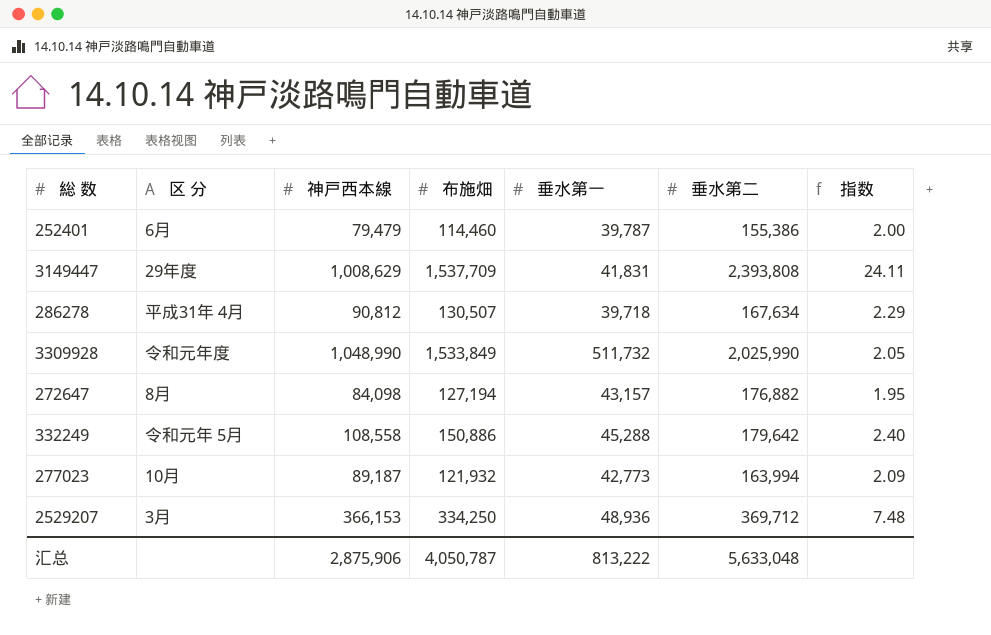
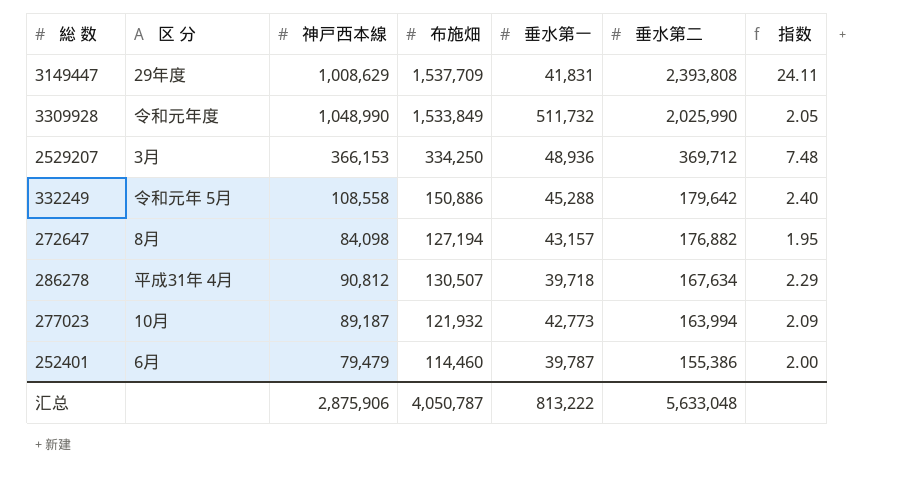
row order: none -> 垂水第二 descending

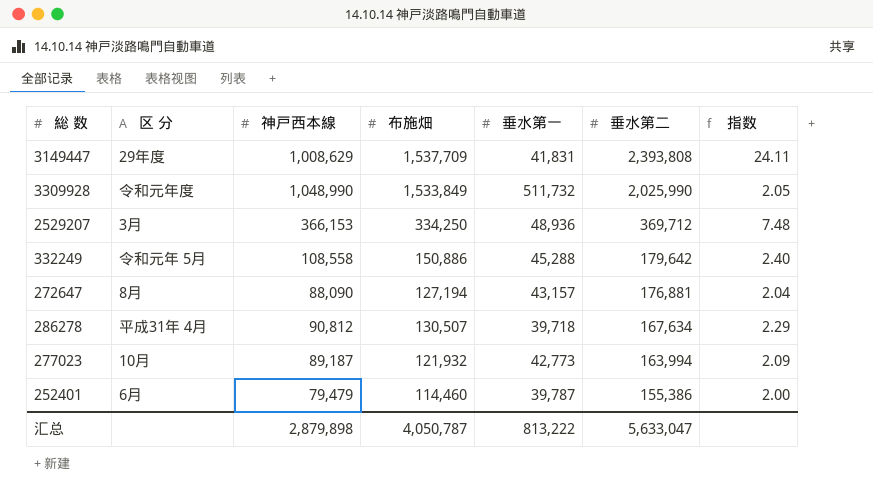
272647 | 神戸西本線: 84,098 -> 88,090
272647 | 垂水第二: 176,882 -> 176,881
272647 | 指数: 1.95 -> 2.04
汇总 | 神戸西本線: 2,875,906 -> 2,879,898
汇总 | 垂水第二: 5,633,048 -> 5,633,047

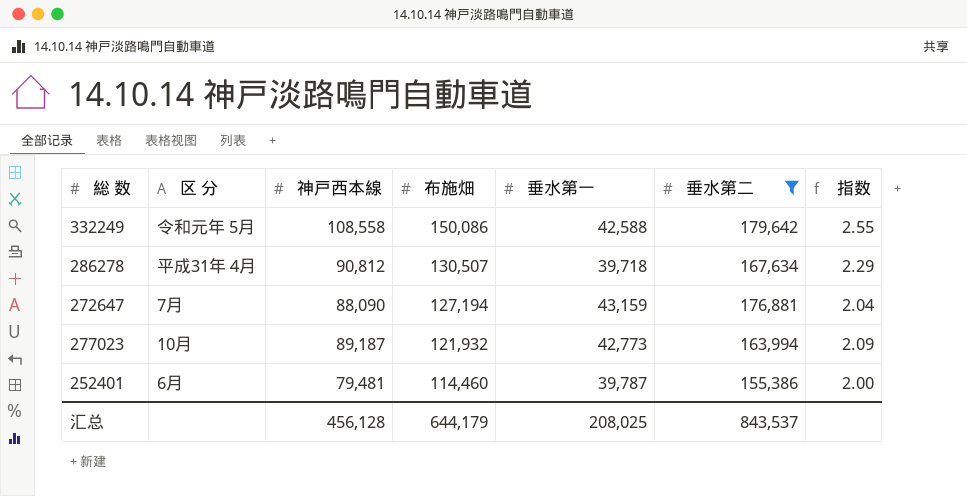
filter: none -> 垂水第二 <= 179,642
row order: 垂水第二 descending -> 布施畑 descending
332249 | 布施畑: 150,886 -> 150,086
332249 | 垂水第一: 45,288 -> 42,588
332249 | 指数: 2.40 -> 2.55
272647 | 区 分: 8月 -> 7月
272647 | 垂水第一: 43,157 -> 43,159
252401 | 神戸西本線: 79,479 -> 79,481
汇总 | 神戸西本線: 2,879,898 -> 456,128
汇总 | 布施畑: 4,050,787 -> 644,179
汇总 | 垂水第一: 813,222 -> 208,025
汇总 | 垂水第二: 5,633,047 -> 843,537

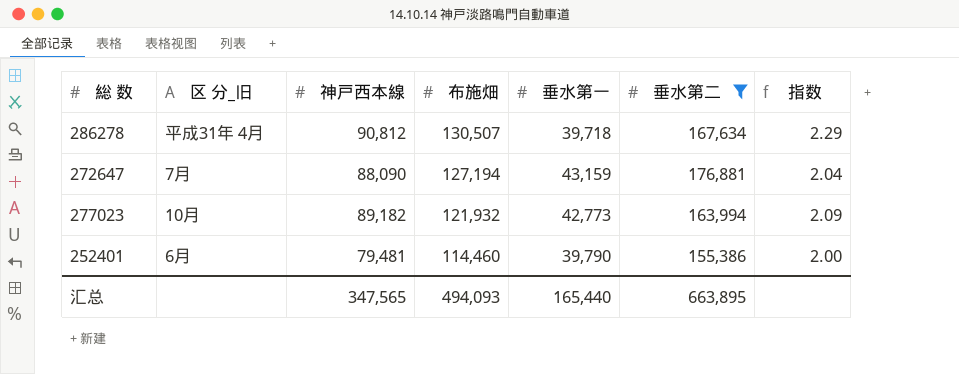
column name: 区 分 -> 区 分_旧
row 332249: 令和元年 5月 | 108,558 | 150,086 | 42,588 | 179,642 | 2.55 -> none
277023 | 神戸西本線: 89,187 -> 89,182
252401 | 垂水第一: 39,787 -> 39,790
汇总 | 神戸西本線: 456,128 -> 347,565
汇总 | 布施畑: 644,179 -> 494,093
汇总 | 垂水第一: 208,025 -> 165,440
汇总 | 垂水第二: 843,537 -> 663,895

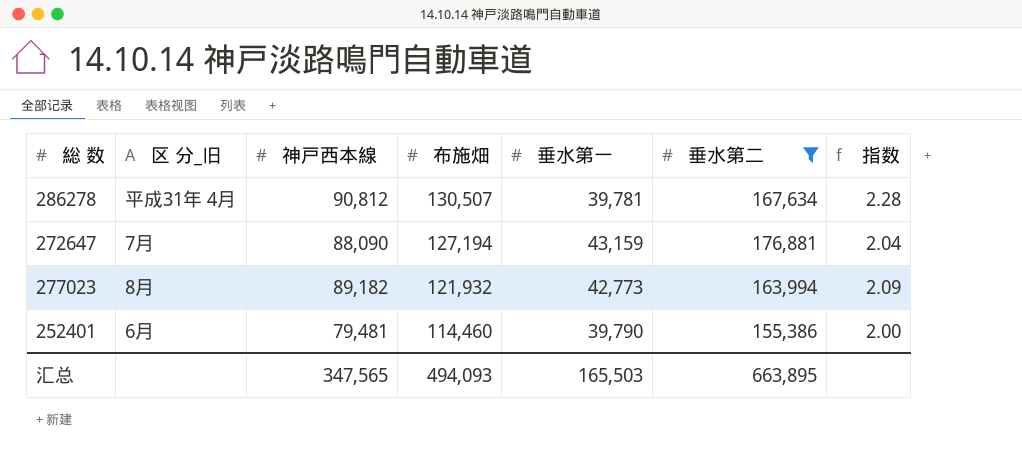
286278 | 垂水第一: 39,718 -> 39,781
286278 | 指数: 2.29 -> 2.28
277023 | 区 分_旧: 10月 -> 8月
汇总 | 垂水第一: 165,440 -> 165,503

